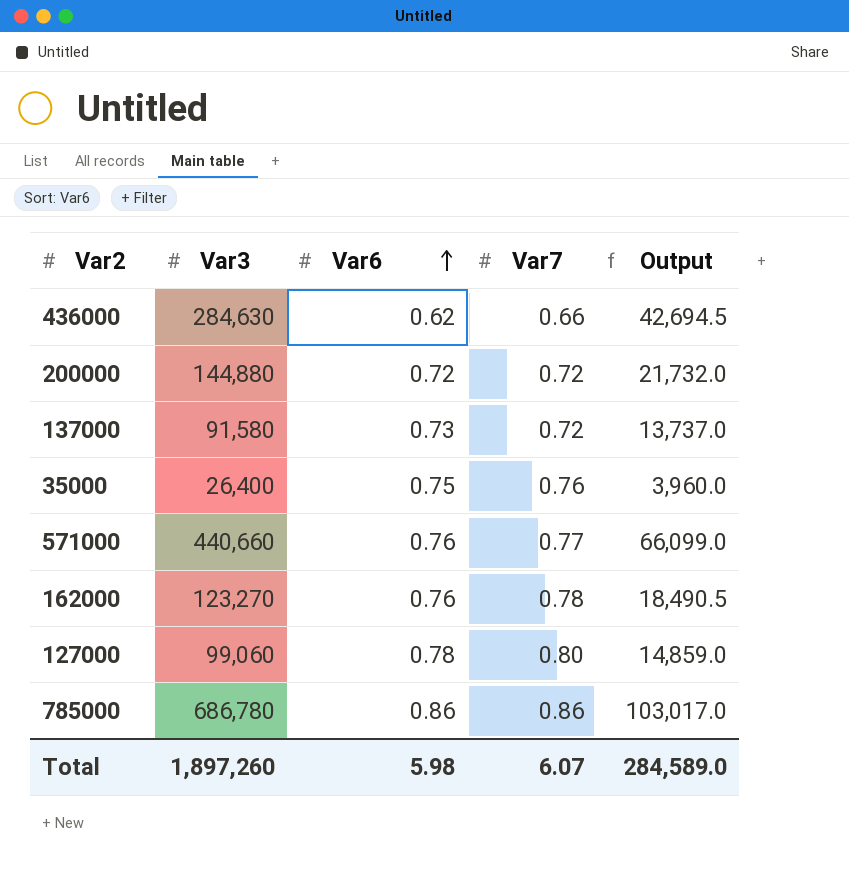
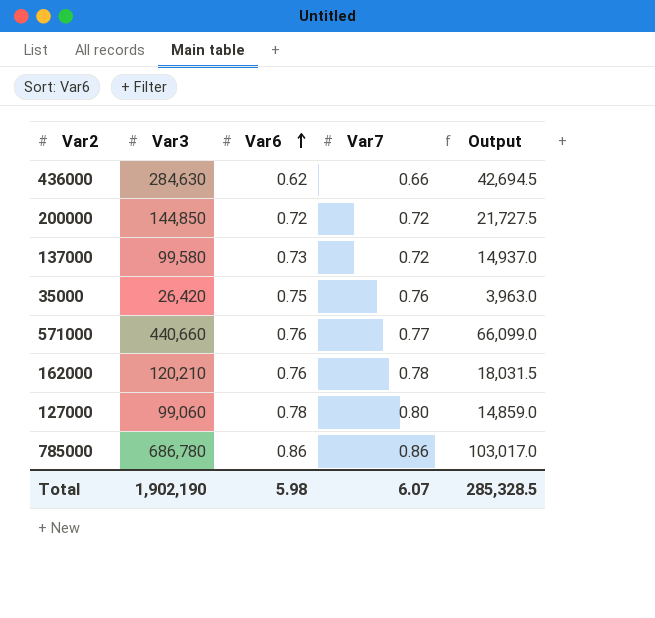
200000 | Var3: 144,880 -> 144,850
200000 | Output: 21,732.0 -> 21,727.5
137000 | Var3: 91,580 -> 99,580
137000 | Output: 13,737.0 -> 14,937.0
35000 | Var3: 26,400 -> 26,420
35000 | Output: 3,960.0 -> 3,963.0
162000 | Var3: 123,270 -> 120,210
162000 | Output: 18,490.5 -> 18,031.5
Total | Var3: 1,897,260 -> 1,902,190
Total | Output: 284,589.0 -> 285,328.5

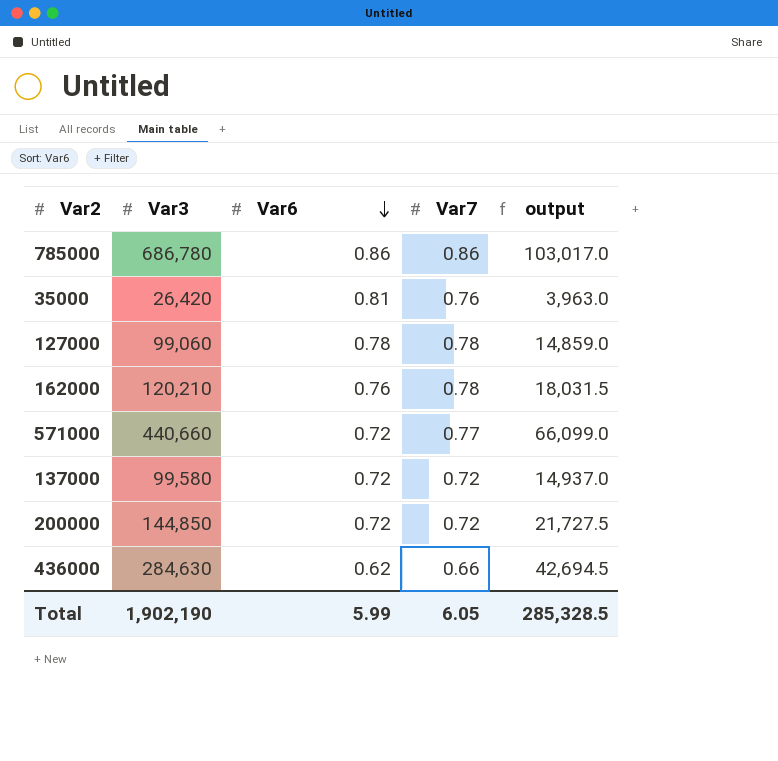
row order: Var6 ascending -> Var6 descending
column name: Output -> output
35000 | Var6: 0.75 -> 0.81
127000 | Var7: 0.80 -> 0.78
571000 | Var6: 0.76 -> 0.72
137000 | Var6: 0.73 -> 0.72
Total | Var6: 5.98 -> 5.99
Total | Var7: 6.07 -> 6.05

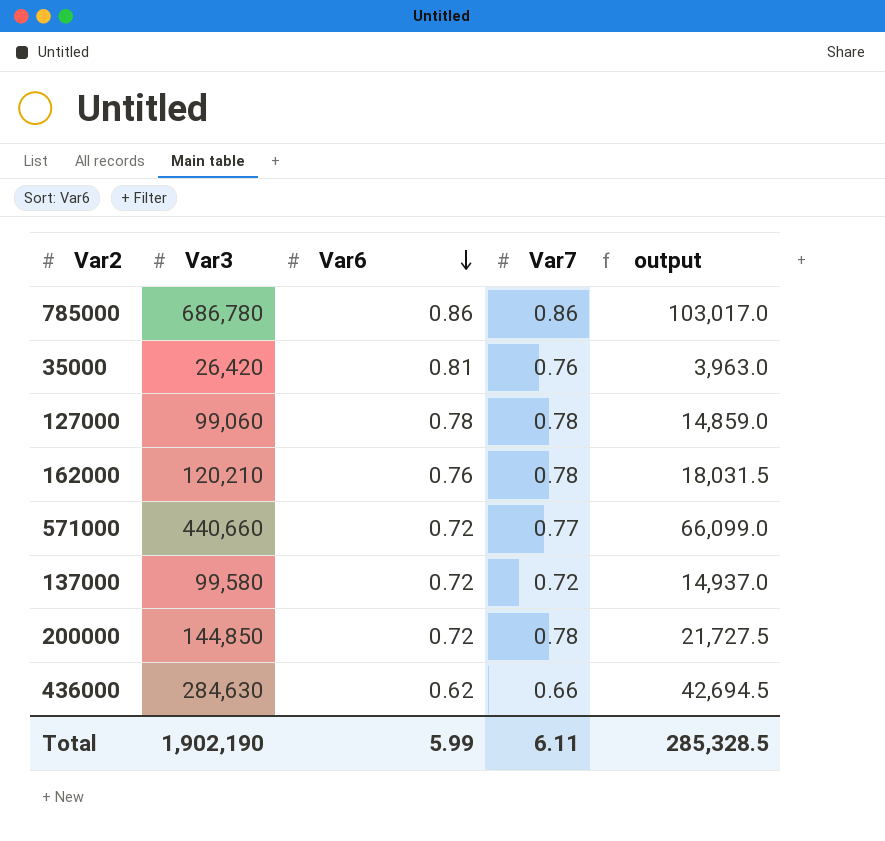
200000 | Var7: 0.72 -> 0.78
Total | Var7: 6.05 -> 6.11

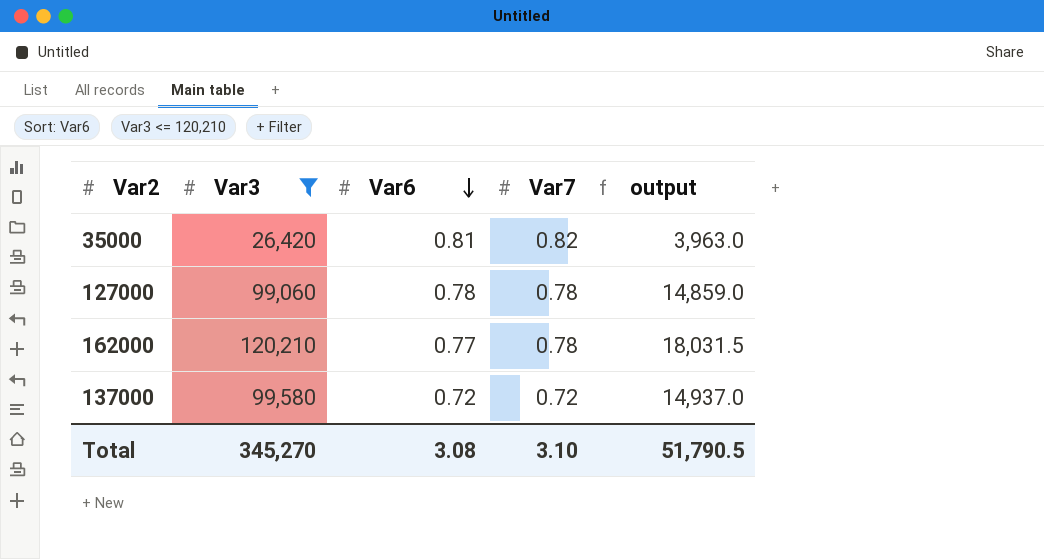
filter: none -> Var3 <= 120,210
35000 | Var7: 0.76 -> 0.82
162000 | Var6: 0.76 -> 0.77
Total | Var3: 1,902,190 -> 345,270
Total | Var6: 5.99 -> 3.08
Total | Var7: 6.11 -> 3.10
Total | output: 285,328.5 -> 51,790.5

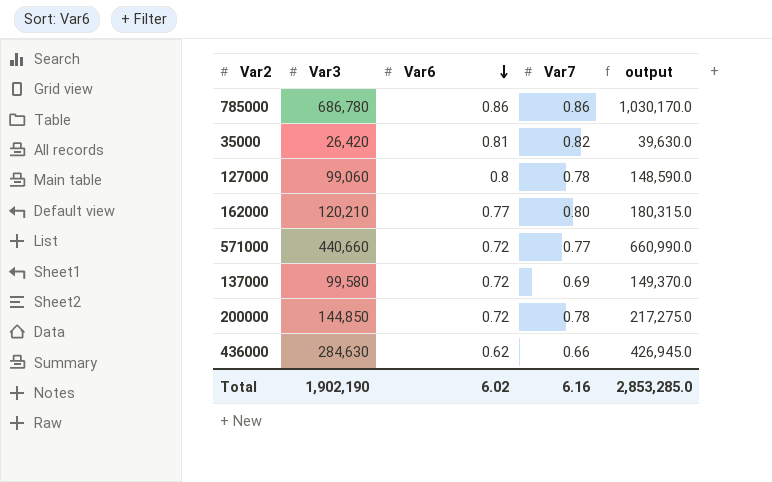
filter: Var3 <= 120,210 -> none
column output | formula: [Var3] * 0.15 -> [Var3] * 1.5
127000 | Var6: 0.78 -> 0.8
162000 | Var7: 0.78 -> 0.80
137000 | Var7: 0.72 -> 0.69
Total | Var3: 345,270 -> 1,902,190
Total | Var6: 3.08 -> 6.02
Total | Var7: 3.10 -> 6.16
Total | output: 51,790.5 -> 2,853,285.0

